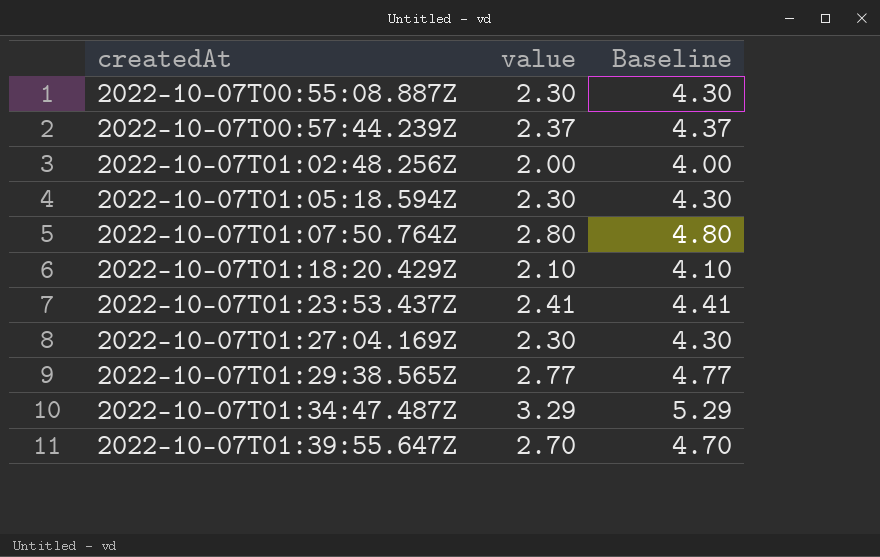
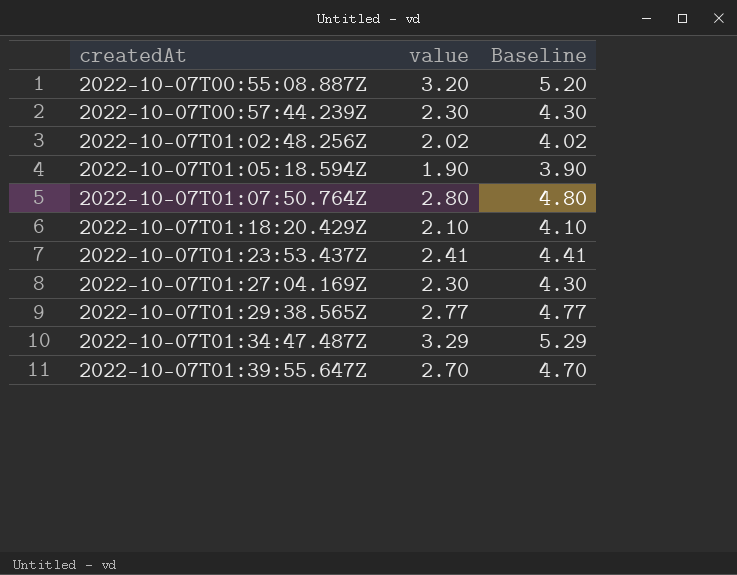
2022-10-07T00:55:08.887Z | value: 2.30 -> 3.20
2022-10-07T00:55:08.887Z | Baseline: 4.30 -> 5.20
2022-10-07T00:57:44.239Z | value: 2.37 -> 2.30
2022-10-07T00:57:44.239Z | Baseline: 4.37 -> 4.30
2022-10-07T01:02:48.256Z | value: 2.00 -> 2.02
2022-10-07T01:02:48.256Z | Baseline: 4.00 -> 4.02
2022-10-07T01:05:18.594Z | value: 2.30 -> 1.90
2022-10-07T01:05:18.594Z | Baseline: 4.30 -> 3.90

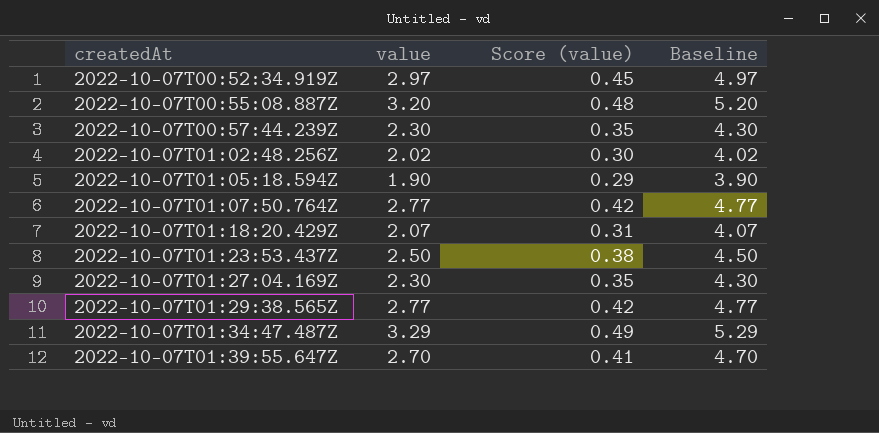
column Score (value) | formula: none -> [value] * 0.15
row 2022-10-07T00:52:34.919Z: none -> 2.97 | 0.45 | 4.97
2022-10-07T01:07:50.764Z | value: 2.80 -> 2.77
2022-10-07T01:07:50.764Z | Baseline: 4.80 -> 4.77
2022-10-07T01:18:20.429Z | value: 2.10 -> 2.07
2022-10-07T01:18:20.429Z | Baseline: 4.10 -> 4.07
2022-10-07T01:23:53.437Z | value: 2.41 -> 2.50
2022-10-07T01:23:53.437Z | Baseline: 4.41 -> 4.50

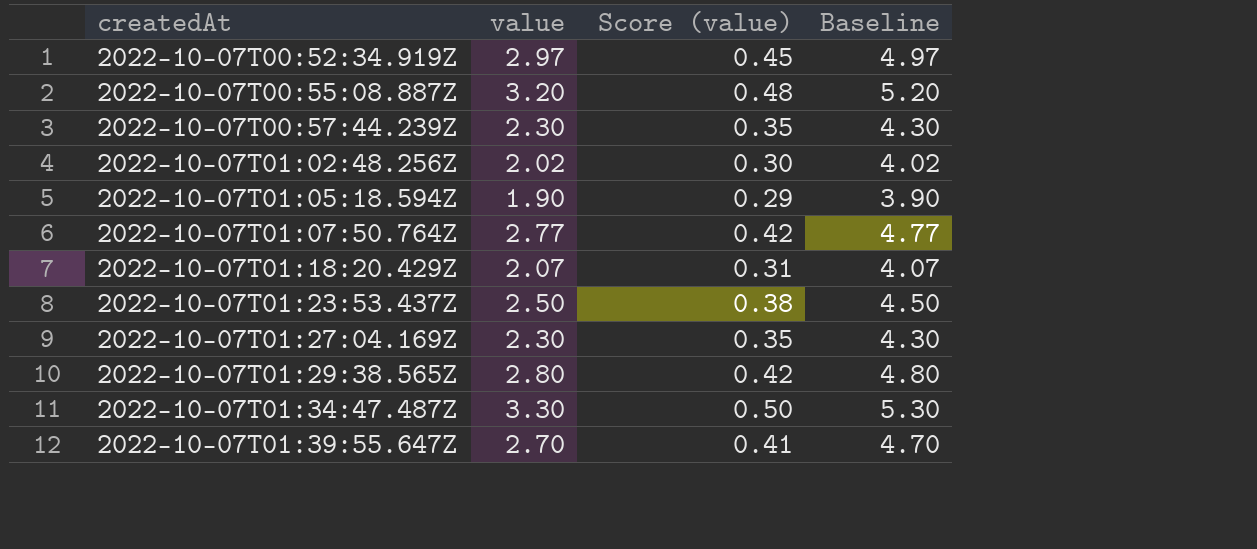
2022-10-07T01:29:38.565Z | value: 2.77 -> 2.80
2022-10-07T01:29:38.565Z | Baseline: 4.77 -> 4.80
2022-10-07T01:34:47.487Z | value: 3.29 -> 3.30
2022-10-07T01:34:47.487Z | Score (value): 0.49 -> 0.50
2022-10-07T01:34:47.487Z | Baseline: 5.29 -> 5.30

